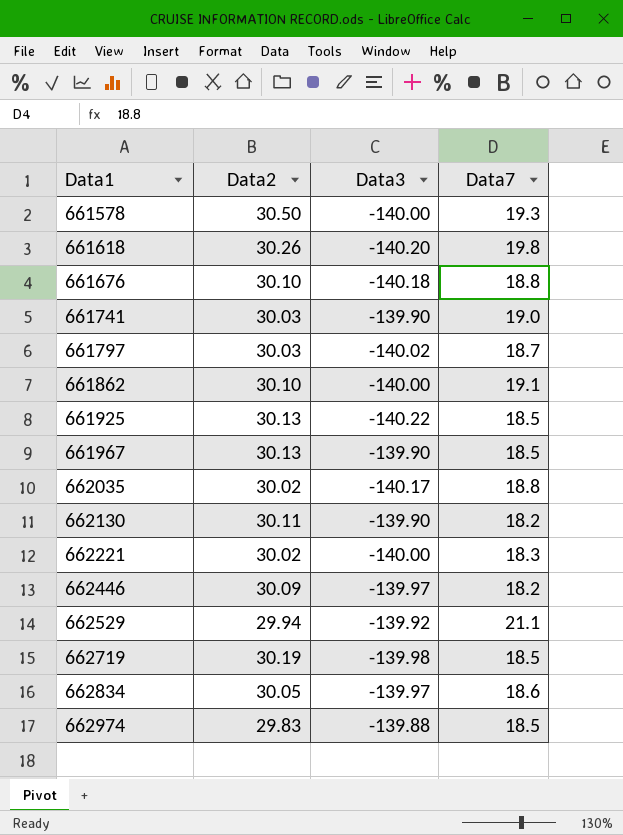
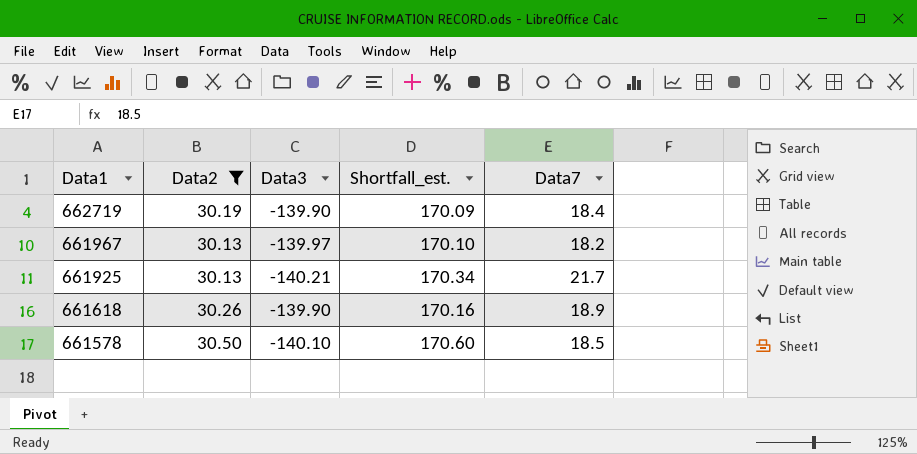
filter: none -> Data2 >= 30.13
row order: Data1 ascending -> Data1 descending
column Shortfall_est. | formula: none -> [Data2] - [Data3]
662719 | Data3: -139.98 -> -139.90
662719 | Data7: 18.5 -> 18.4
661967 | Data3: -139.90 -> -139.97
661967 | Data7: 18.5 -> 18.2
661925 | Data3: -140.22 -> -140.21
661925 | Data7: 18.5 -> 21.7
661618 | Data3: -140.20 -> -139.90
661618 | Data7: 19.8 -> 18.9
661578 | Data3: -140.00 -> -140.10
661578 | Data7: 19.3 -> 18.5

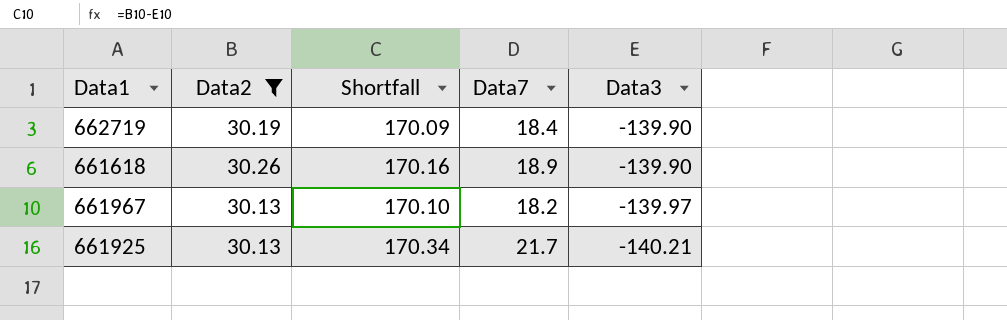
row order: Data1 descending -> Data3 descending
column name: Shortfall_est. -> Shortfall
column Data3 | position: 3 -> 5
row 661578: 30.50 | -140.10 | 170.60 | 18.5 -> none

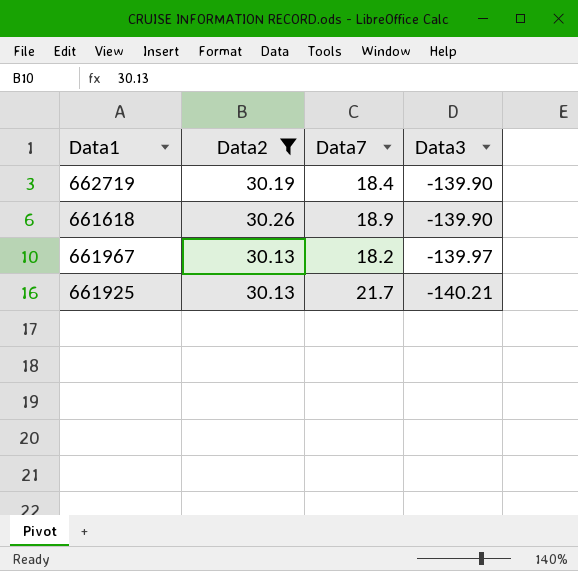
column Shortfall | formula: [Data2] - [Data3] -> none

